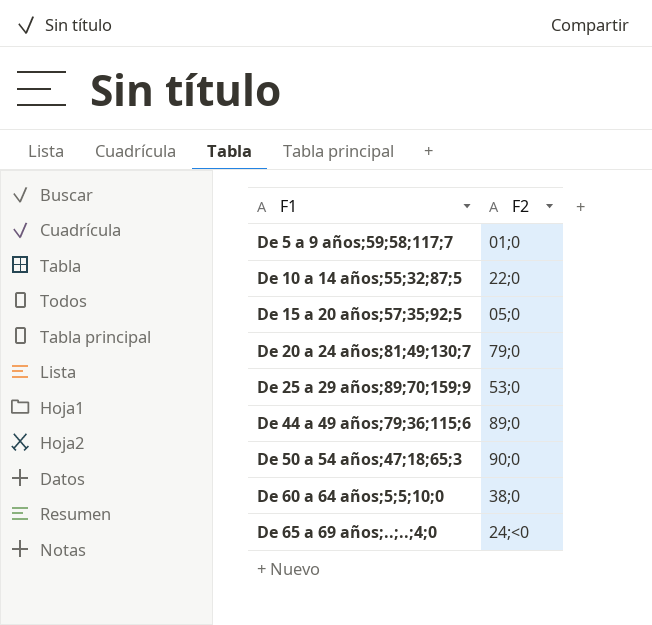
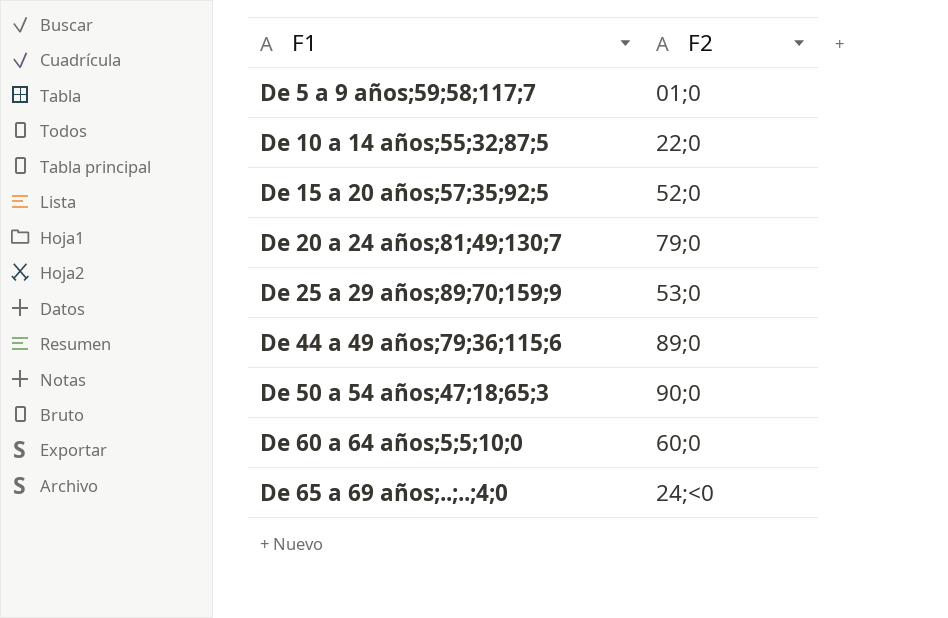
De 15 a 20 años;57;35;92;5 | F2: 05;0 -> 52;0
De 60 a 64 años;5;5;10;0 | F2: 38;0 -> 60;0

